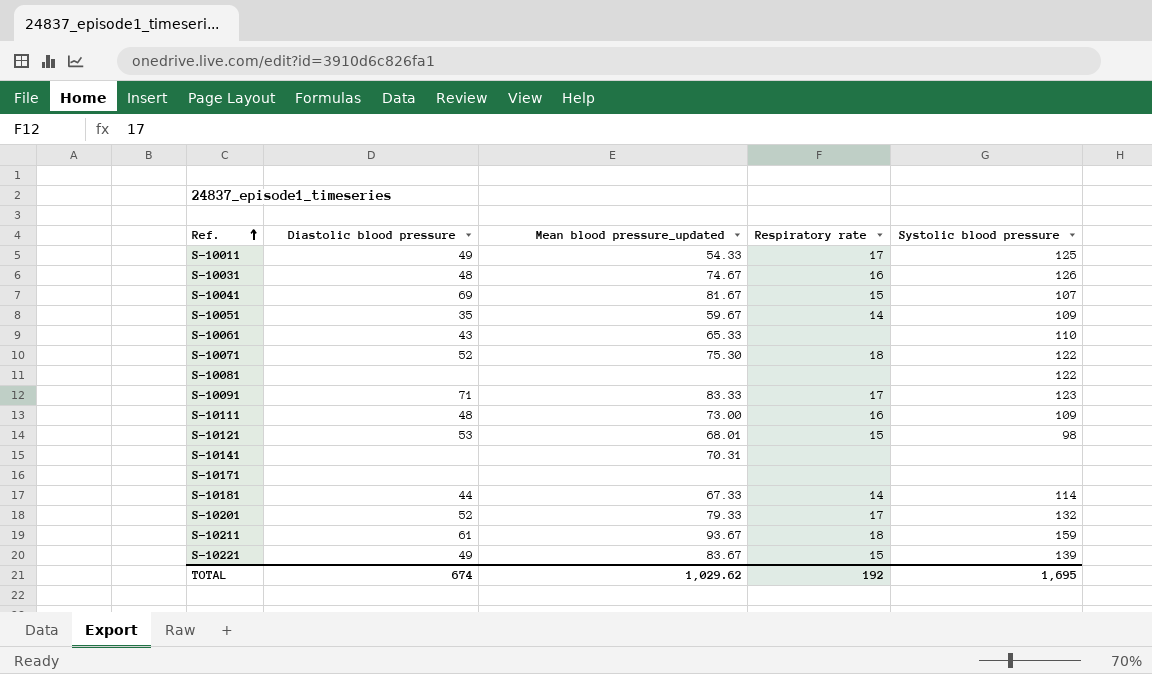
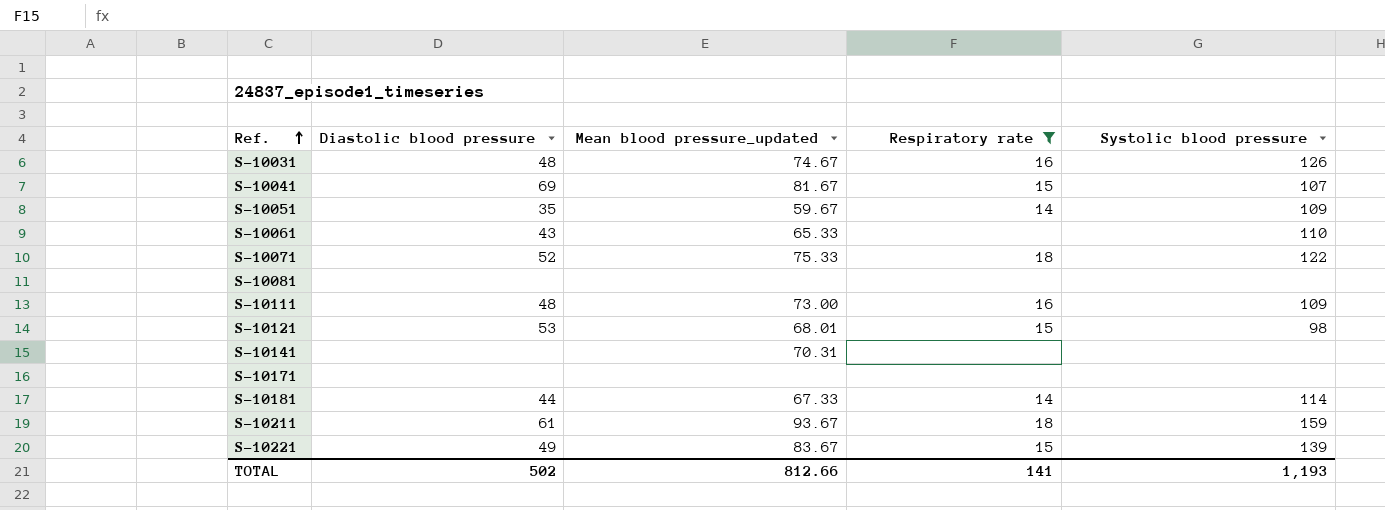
filter: none -> Respiratory rate != 17
S-10071 | Mean blood pressure_updated: 75.30 -> 75.33
S-10081 | Systolic blood pressure: 122 -> none
TOTAL | Diastolic blood pressure: 674 -> 502
TOTAL | Mean blood pressure_updated: 1,029.62 -> 812.66
TOTAL | Respiratory rate: 192 -> 141
TOTAL | Systolic blood pressure: 1,695 -> 1,193

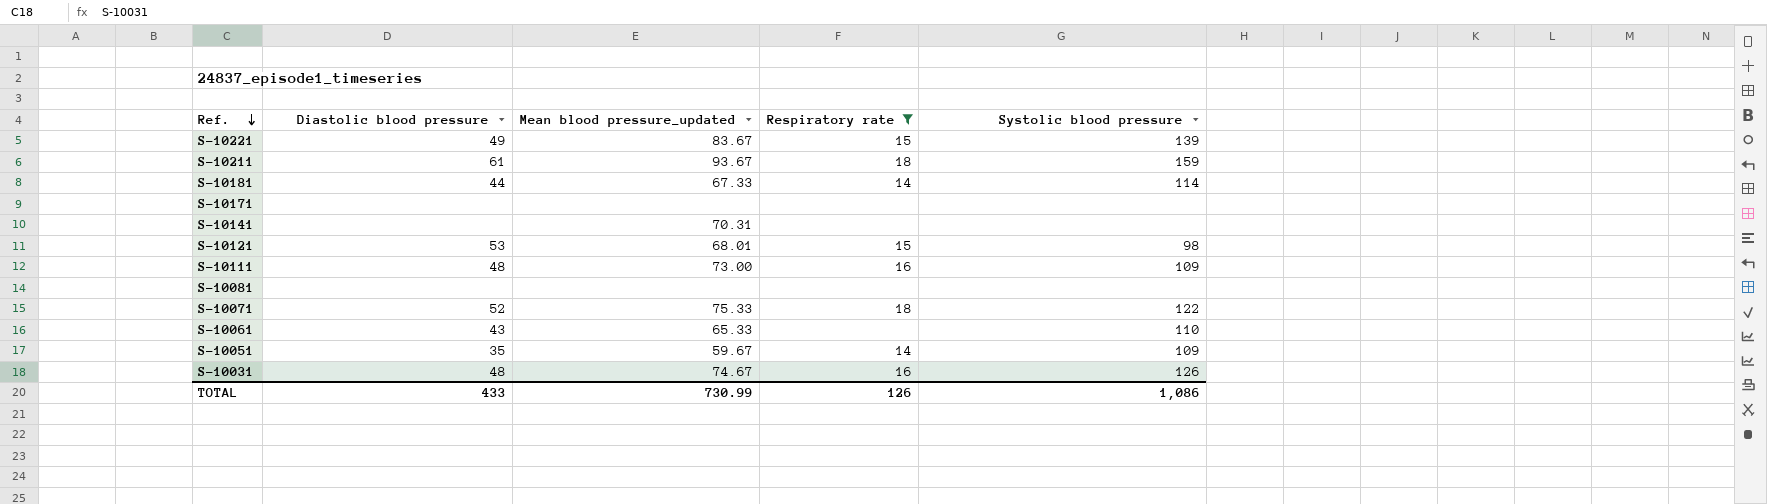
row order: Ref. ascending -> Ref. descending
row S-10041: 69 | 81.67 | 15 | 107 -> none
TOTAL | Diastolic blood pressure: 502 -> 433
TOTAL | Mean blood pressure_updated: 812.66 -> 730.99
TOTAL | Respiratory rate: 141 -> 126
TOTAL | Systolic blood pressure: 1,193 -> 1,086

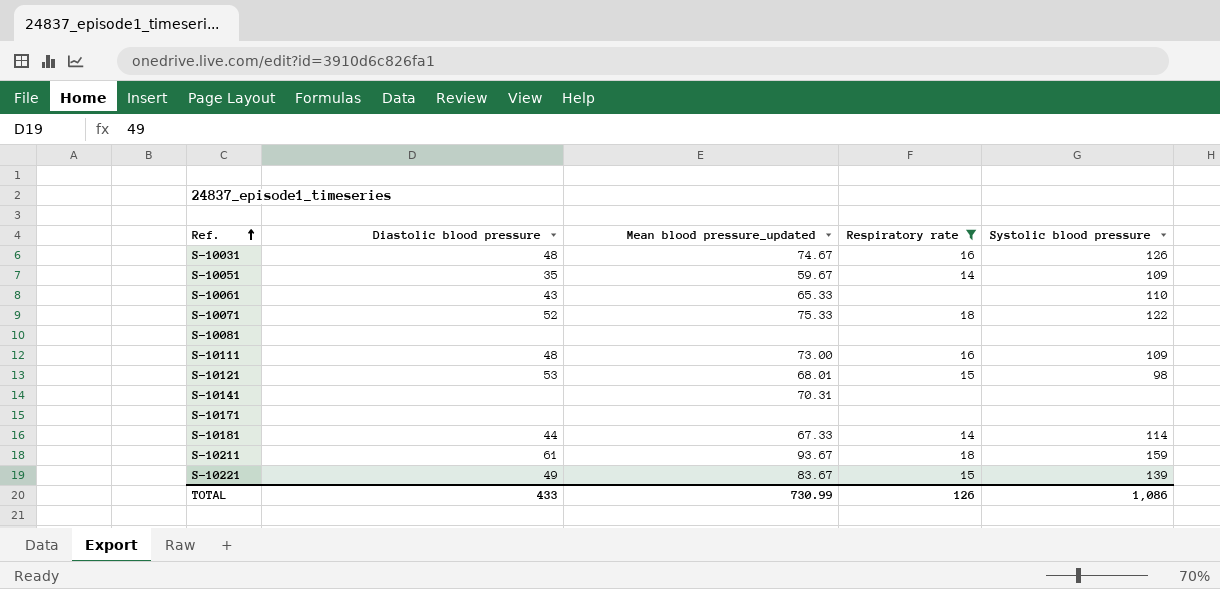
row order: Ref. descending -> Ref. ascending

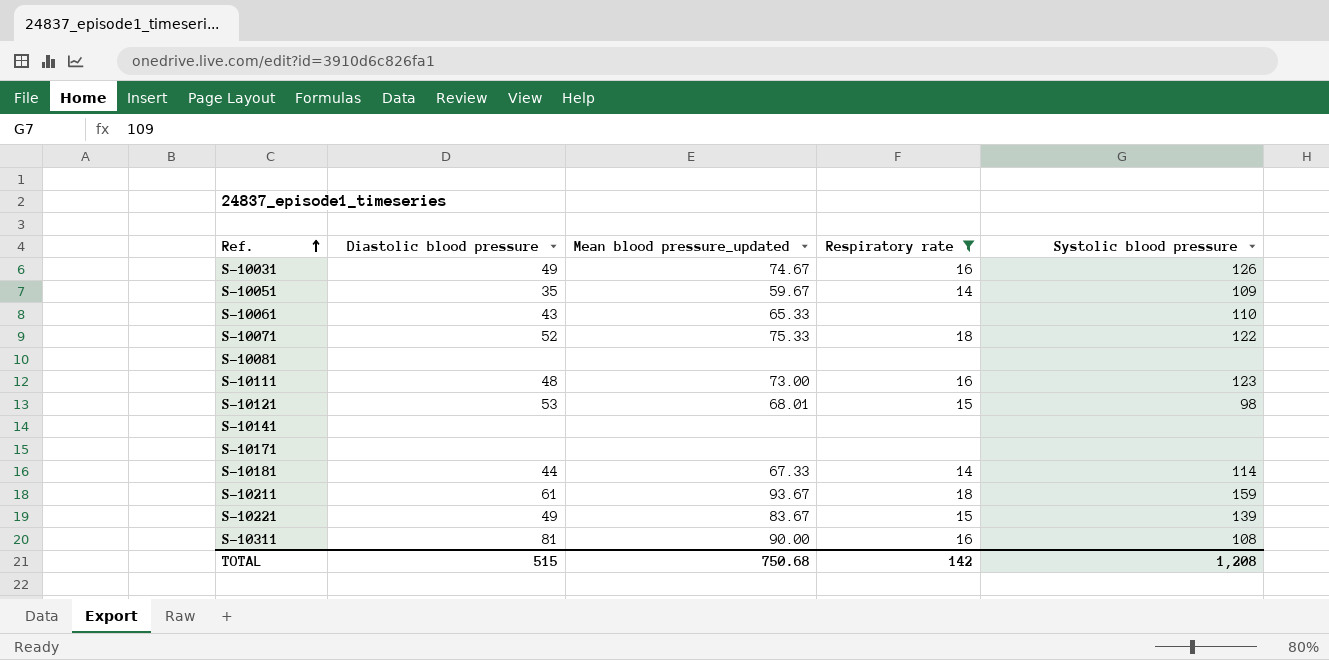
S-10031 | Diastolic blood pressure: 48 -> 49
S-10111 | Systolic blood pressure: 109 -> 123
S-10141 | Mean blood pressure_updated: 70.31 -> none
row S-10311: none -> 81 | 90.00 | 16 | 108
TOTAL | Diastolic blood pressure: 433 -> 515
TOTAL | Mean blood pressure_updated: 730.99 -> 750.68
TOTAL | Respiratory rate: 126 -> 142
TOTAL | Systolic blood pressure: 1,086 -> 1,208

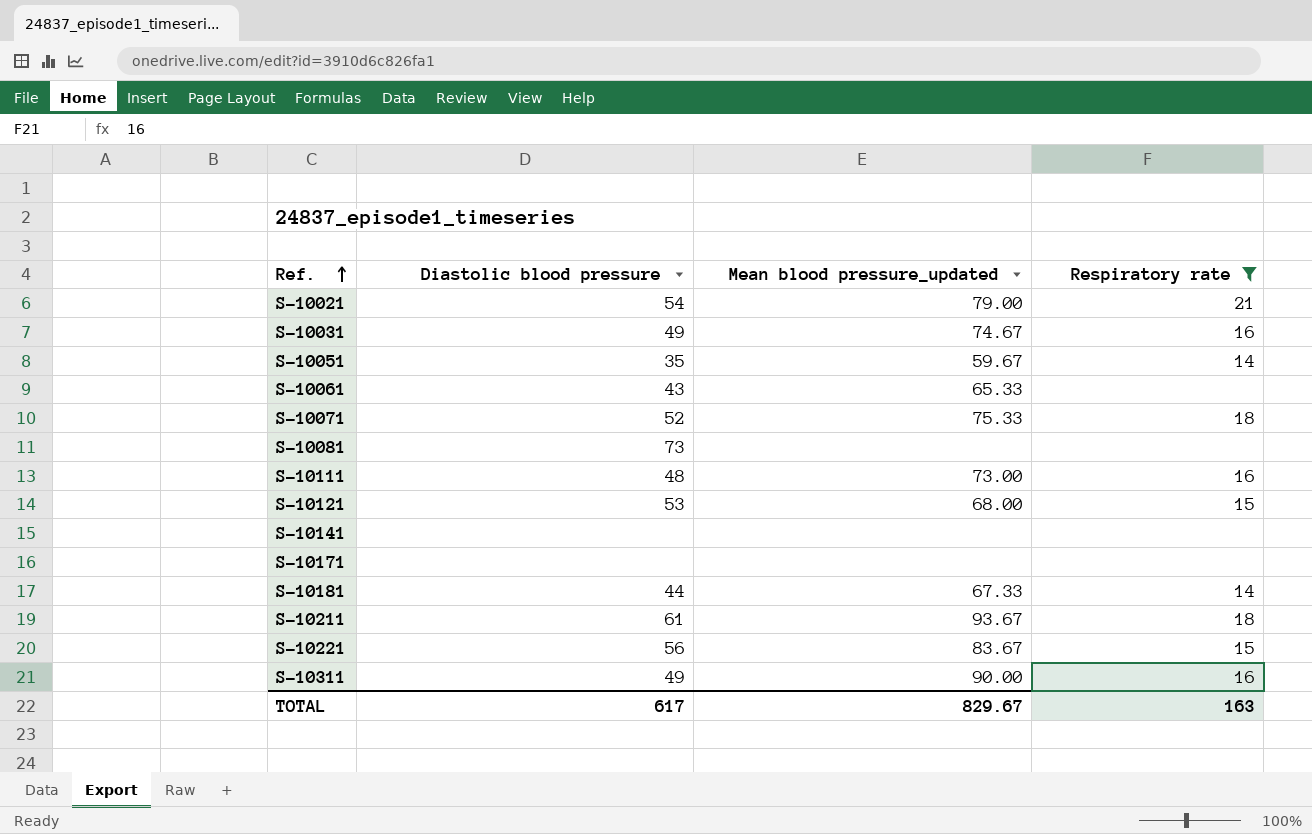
column Systolic blood pressure | position: 5 -> none
row S-10021: none -> 54 | 79.00 | 21
S-10081 | Diastolic blood pressure: none -> 73
S-10121 | Mean blood pressure_updated: 68.01 -> 68.00
S-10221 | Diastolic blood pressure: 49 -> 56
S-10311 | Diastolic blood pressure: 81 -> 49
TOTAL | Diastolic blood pressure: 515 -> 617
TOTAL | Mean blood pressure_updated: 750.68 -> 829.67
TOTAL | Respiratory rate: 142 -> 163

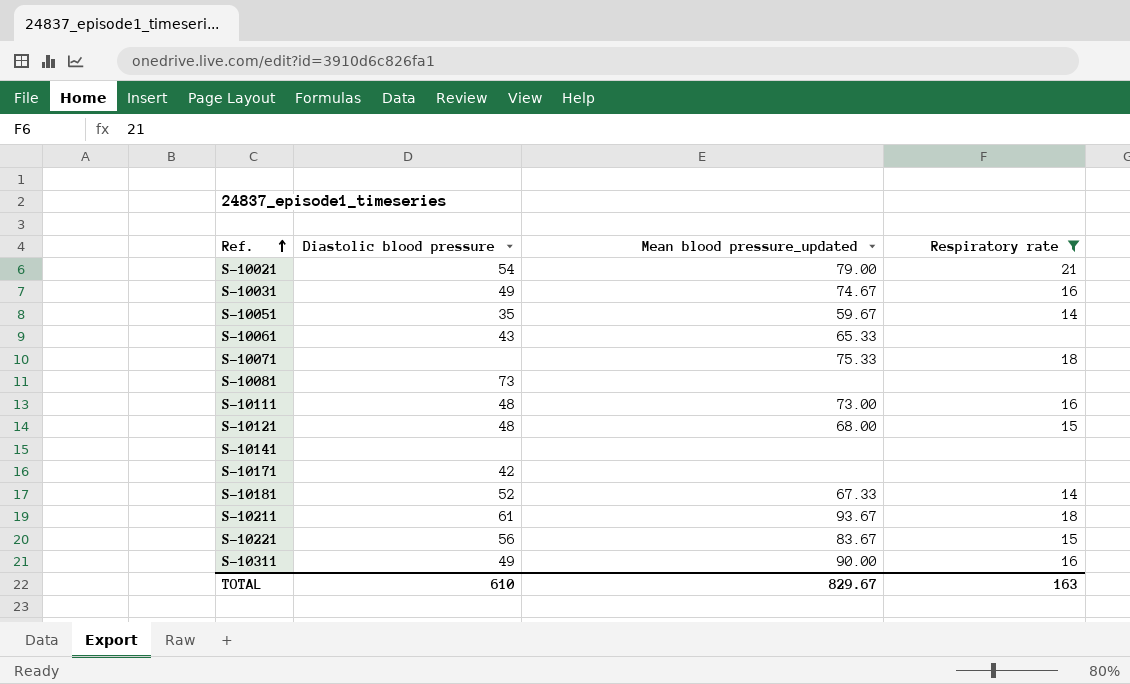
S-10071 | Diastolic blood pressure: 52 -> none
S-10121 | Diastolic blood pressure: 53 -> 48
S-10171 | Diastolic blood pressure: none -> 42
S-10181 | Diastolic blood pressure: 44 -> 52
TOTAL | Diastolic blood pressure: 617 -> 610

